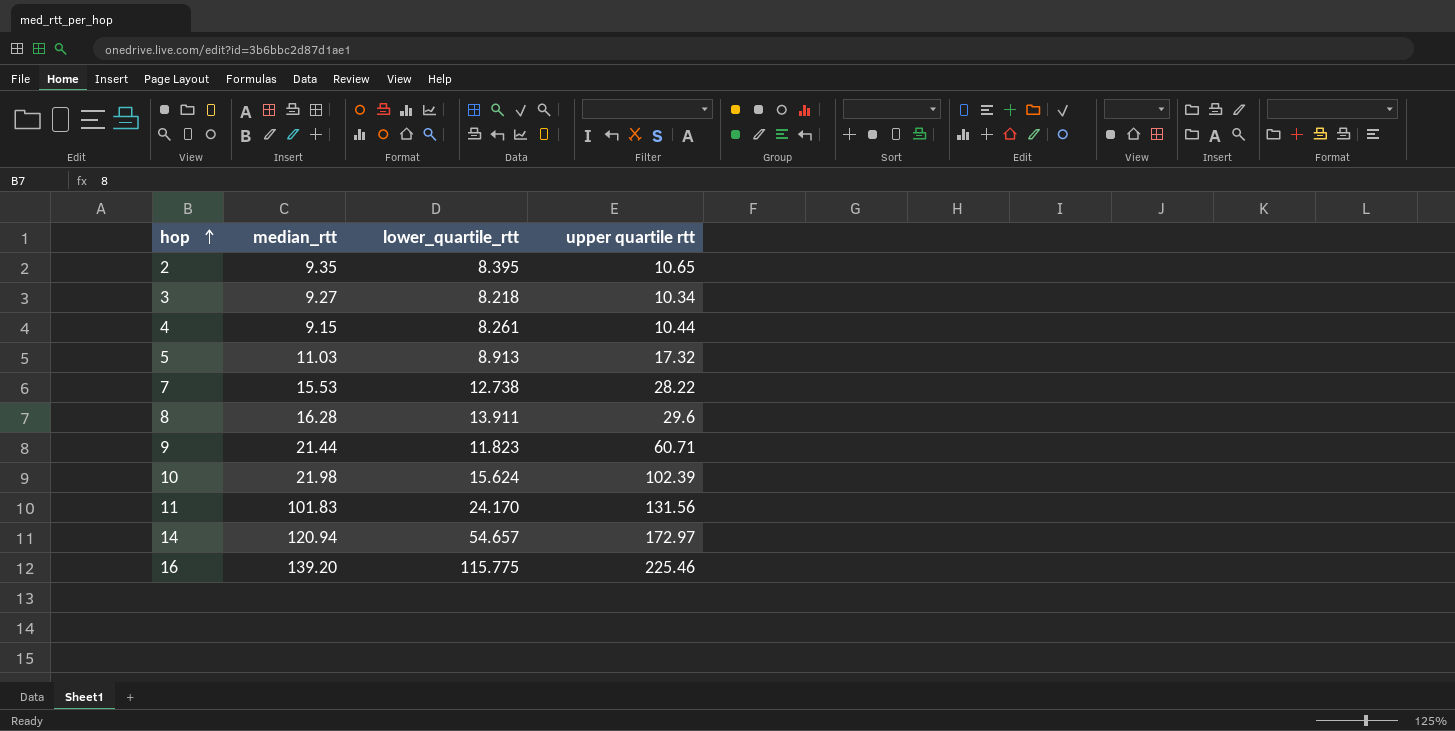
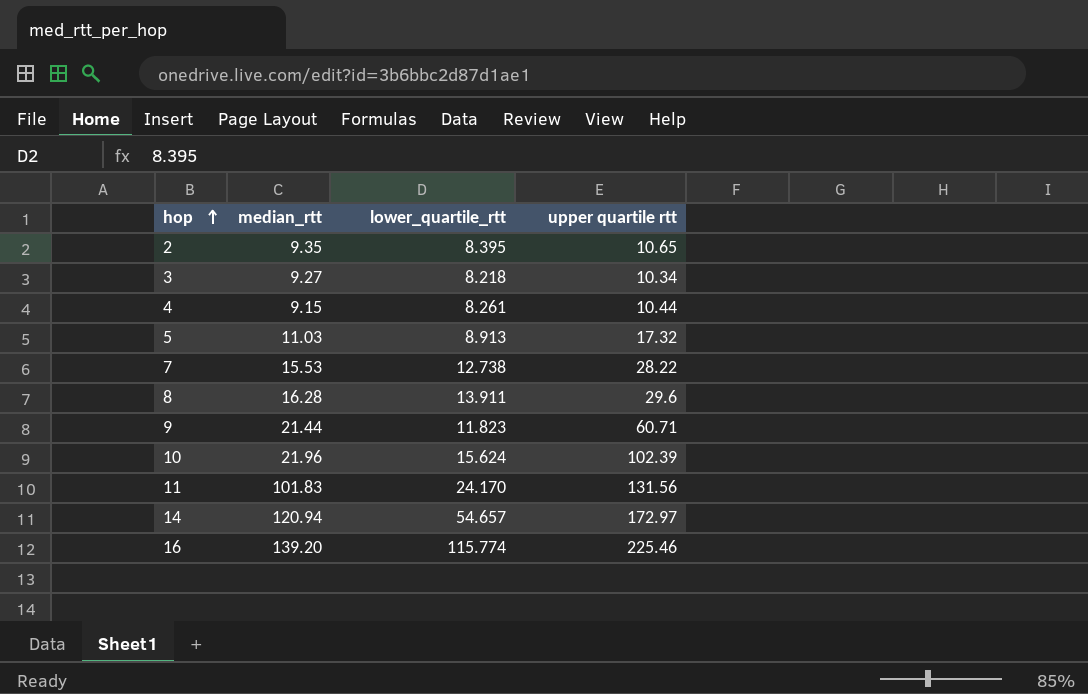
10 | median_rtt: 21.98 -> 21.96
16 | lower_quartile_rtt: 115.775 -> 115.774

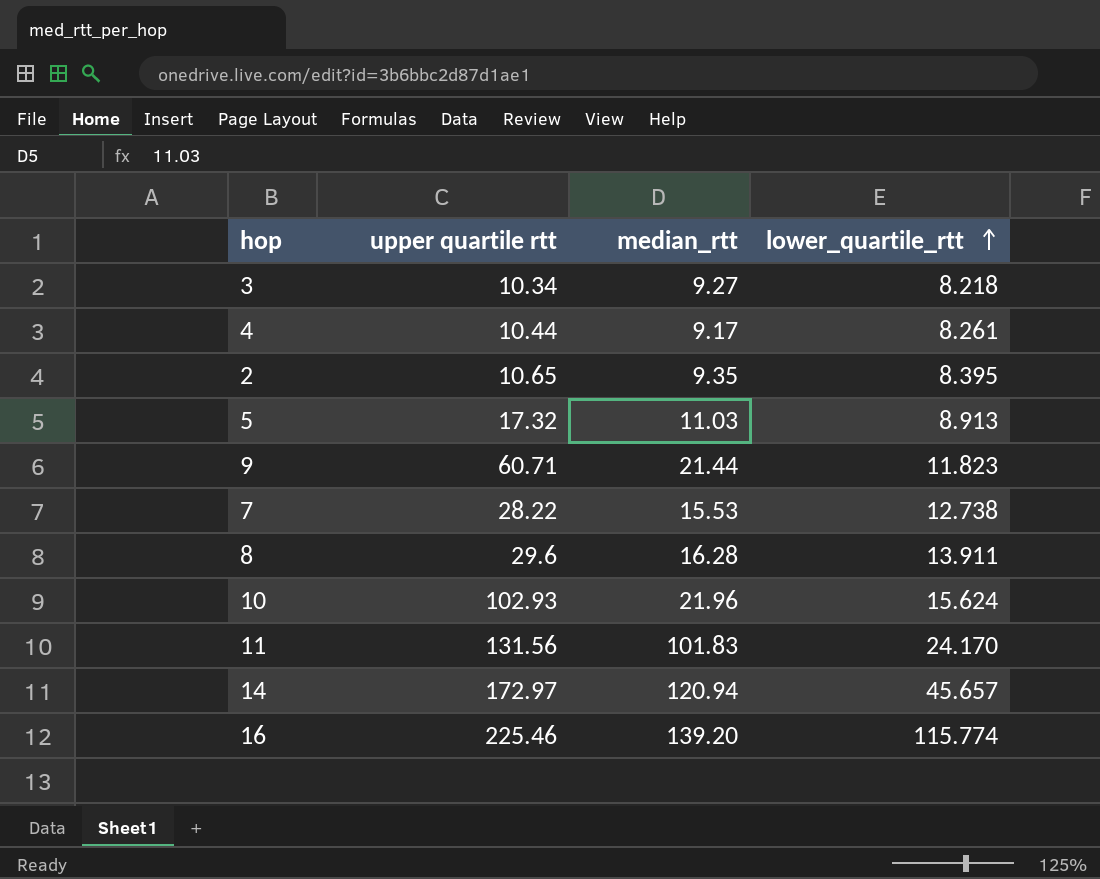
row order: hop ascending -> lower_quartile_rtt ascending
column upper quartile rtt | position: 4 -> 2
4 | median_rtt: 9.15 -> 9.17
10 | upper quartile rtt: 102.39 -> 102.93
14 | lower_quartile_rtt: 54.657 -> 45.657

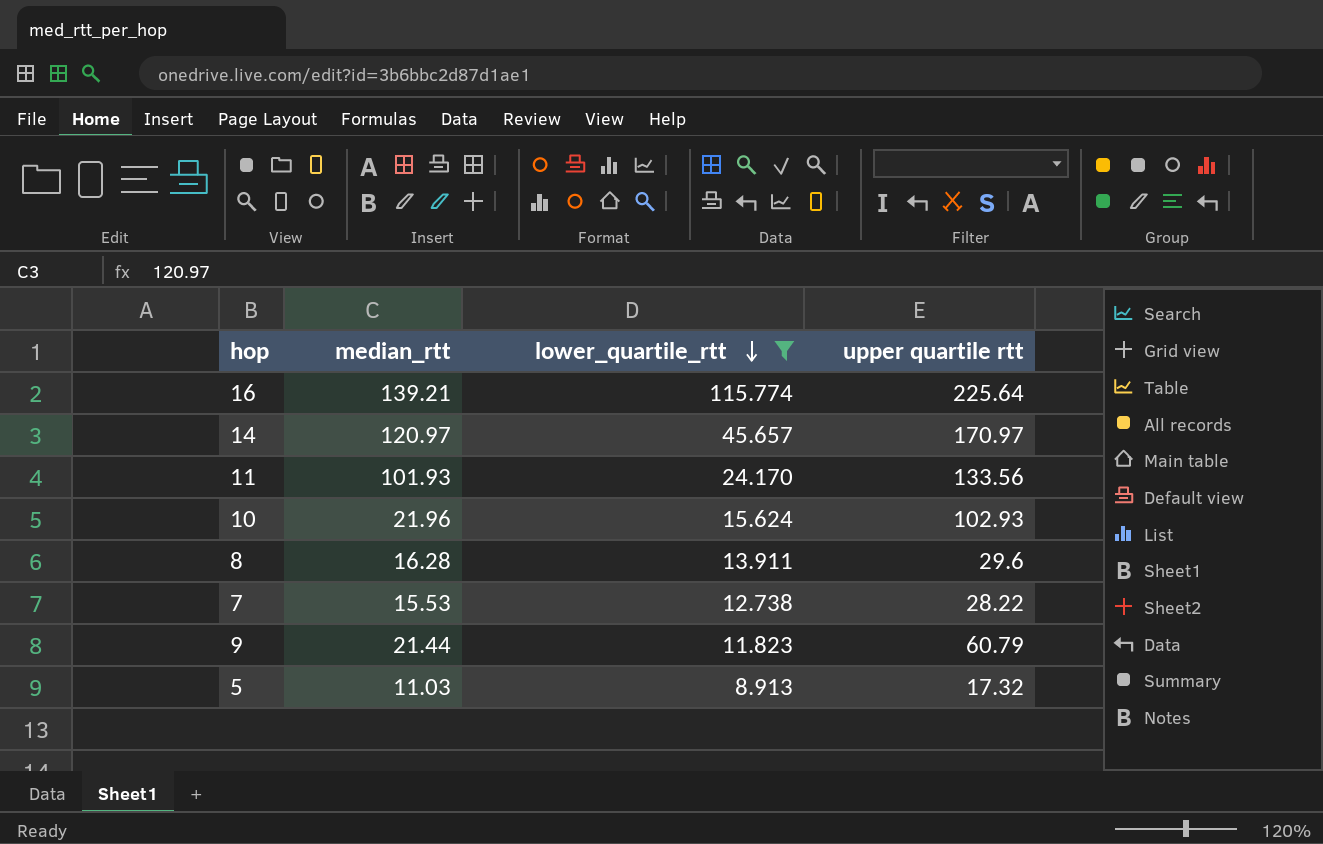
filter: none -> lower_quartile_rtt >= 8.913
row order: lower_quartile_rtt ascending -> lower_quartile_rtt descending
column upper quartile rtt | position: 2 -> 4
16 | median_rtt: 139.20 -> 139.21
16 | upper quartile rtt: 225.46 -> 225.64
14 | median_rtt: 120.94 -> 120.97
14 | upper quartile rtt: 172.97 -> 170.97
11 | median_rtt: 101.83 -> 101.93
11 | upper quartile rtt: 131.56 -> 133.56
9 | upper quartile rtt: 60.71 -> 60.79

